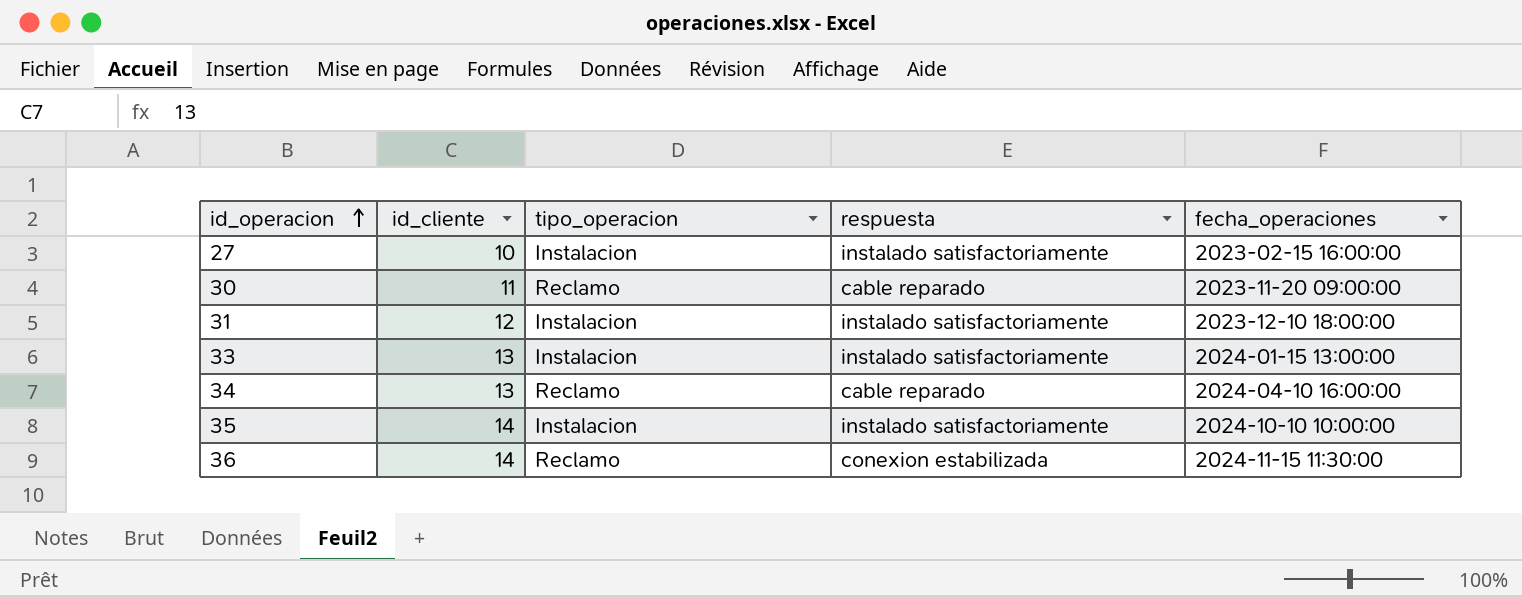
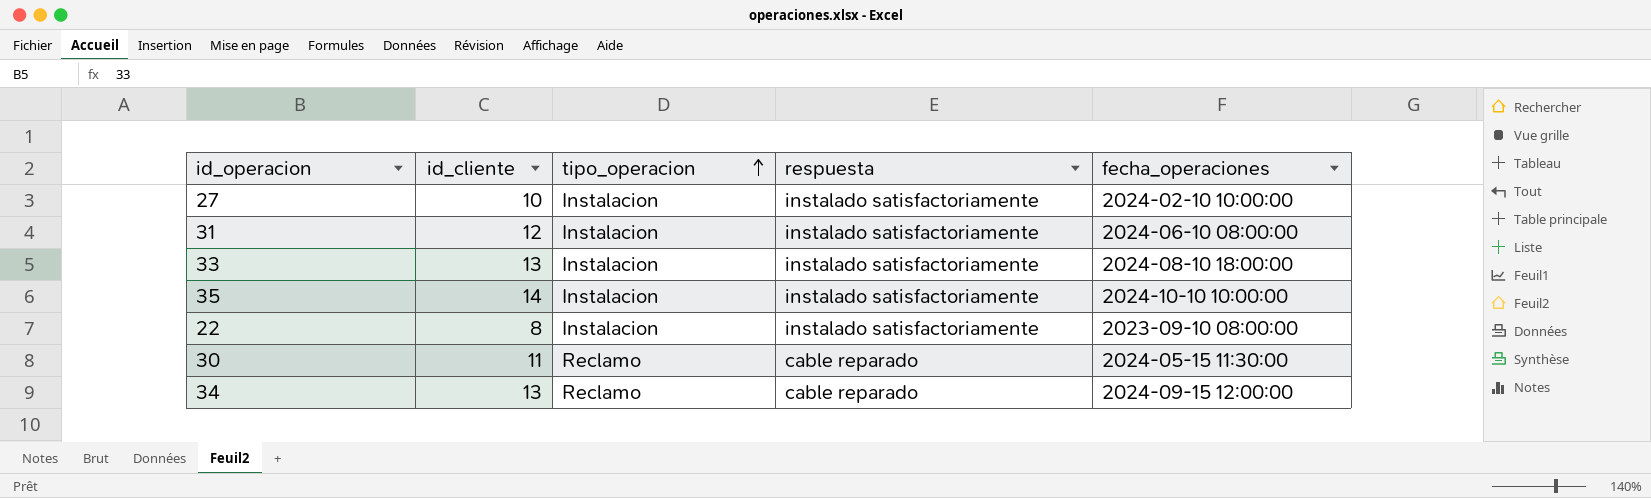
row order: id_operacion ascending -> tipo_operacion ascending
row 36: 14 | Reclamo | conexion estabilizada | 2024-11-15 11:30:00 -> none
27 | fecha_operaciones: 2023-02-15 16:00:00 -> 2024-02-10 10:00:00
31 | fecha_operaciones: 2023-12-10 18:00:00 -> 2024-06-10 08:00:00
33 | fecha_operaciones: 2024-01-15 13:00:00 -> 2024-08-10 18:00:00
row 22: none -> 8 | Instalacion | instalado satisfactoriamente | 2023-09-10 08:00:00
30 | fecha_operaciones: 2023-11-20 09:00:00 -> 2024-05-15 11:30:00
34 | fecha_operaciones: 2024-04-10 16:00:00 -> 2024-09-15 12:00:00

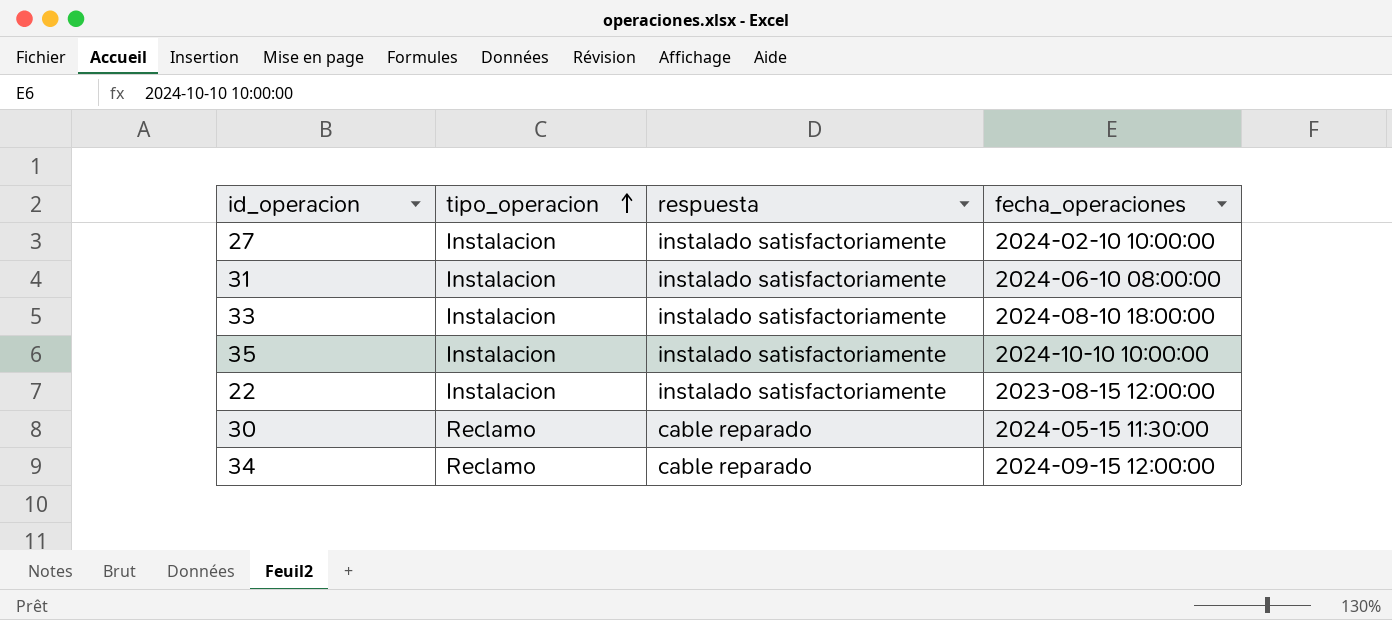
column id_cliente | position: 2 -> none
22 | fecha_operaciones: 2023-09-10 08:00:00 -> 2023-08-15 12:00:00

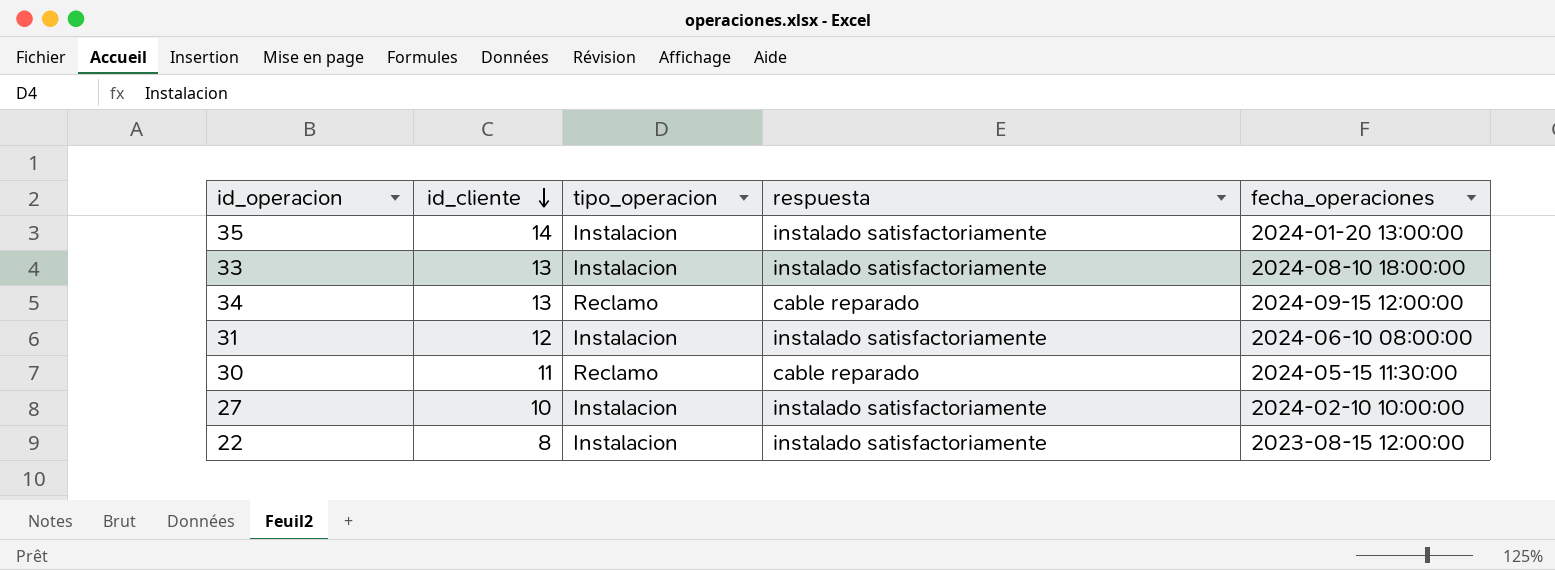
row order: tipo_operacion ascending -> id_cliente descending
column id_cliente | position: none -> 2
35 | fecha_operaciones: 2024-10-10 10:00:00 -> 2024-01-20 13:00:00

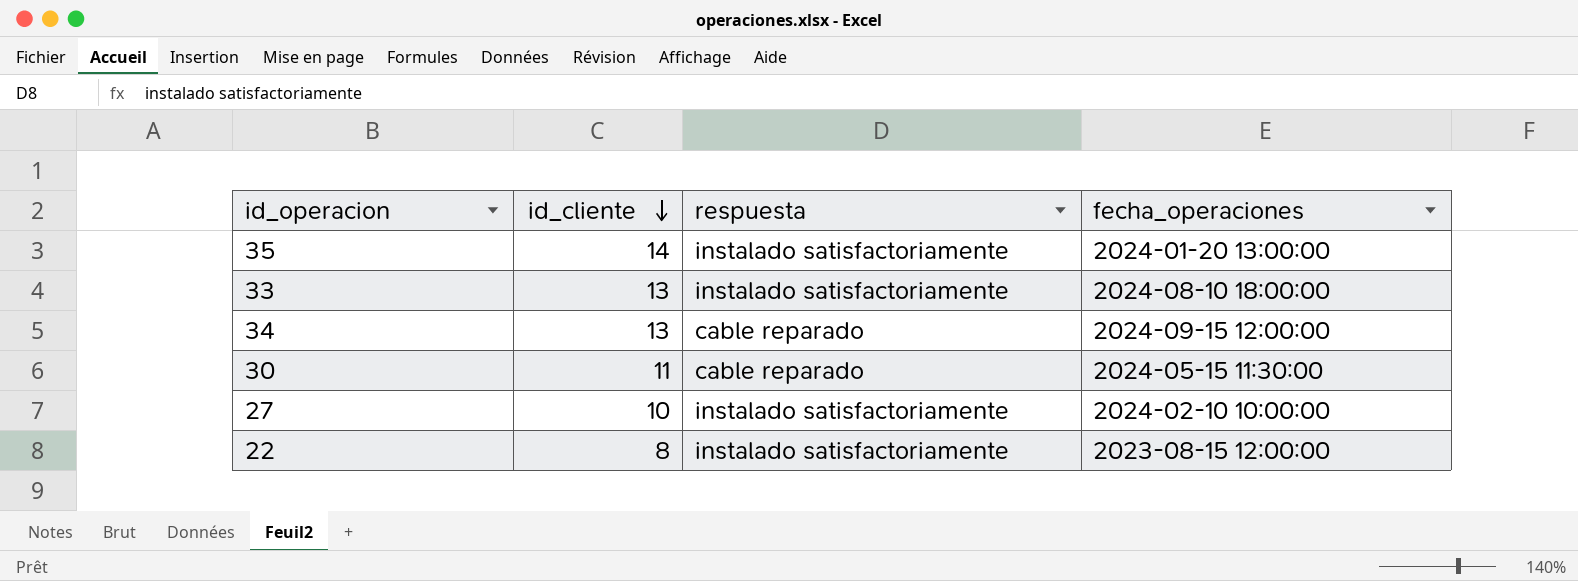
column tipo_operacion | position: 3 -> none
row 31: 12 | Instalacion | instalado satisfactoriamente | 2024-06-10 08:00:00 -> none

